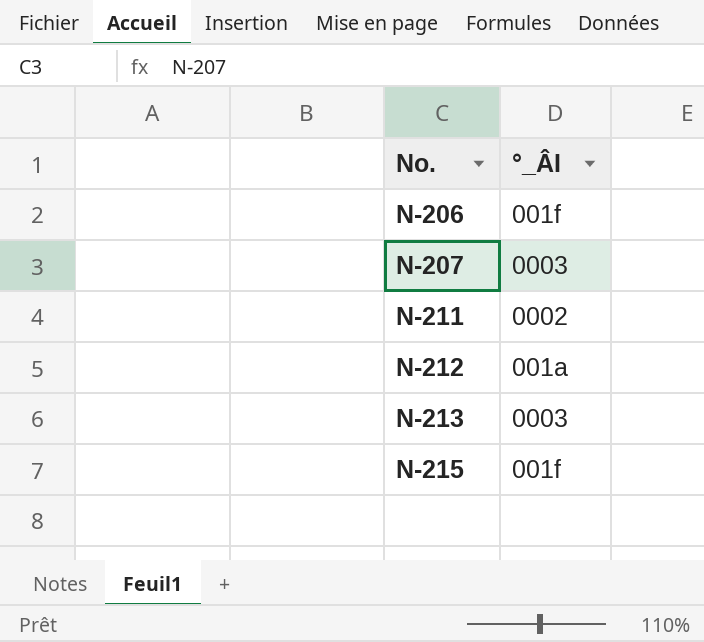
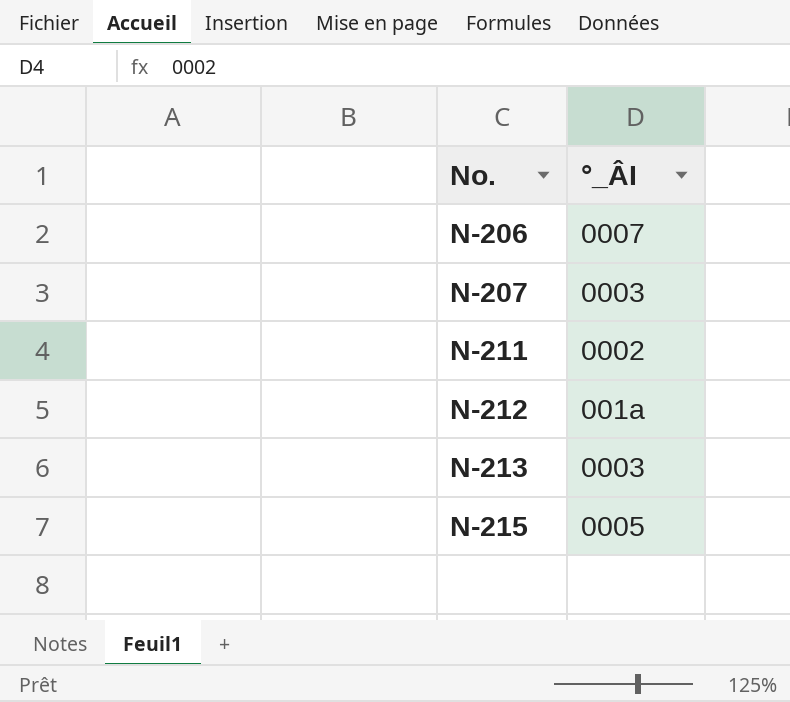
N-206 | °_ÂI: 001f -> 0007
N-215 | °_ÂI: 001f -> 0005

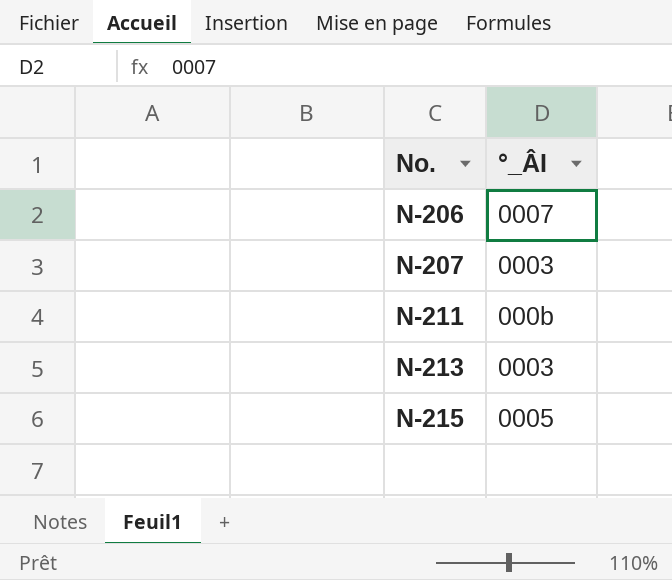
row N-212: 001a -> none
N-211 | °_ÂI: 0002 -> 000b

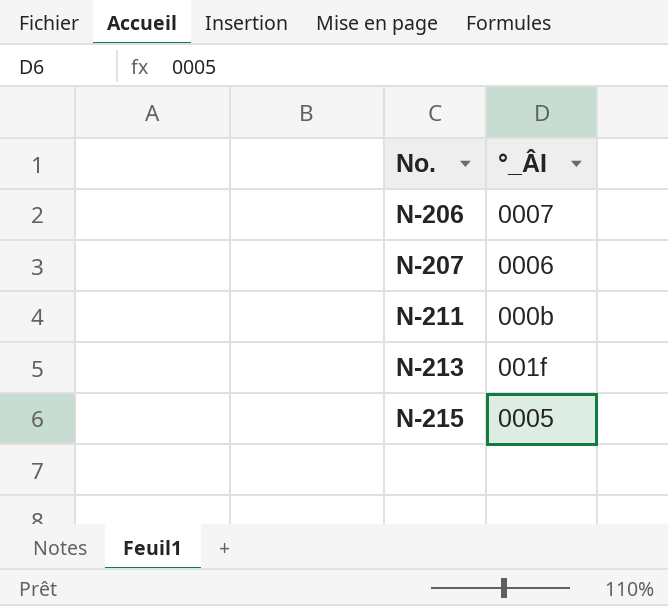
N-207 | °_ÂI: 0003 -> 0006
N-213 | °_ÂI: 0003 -> 001f

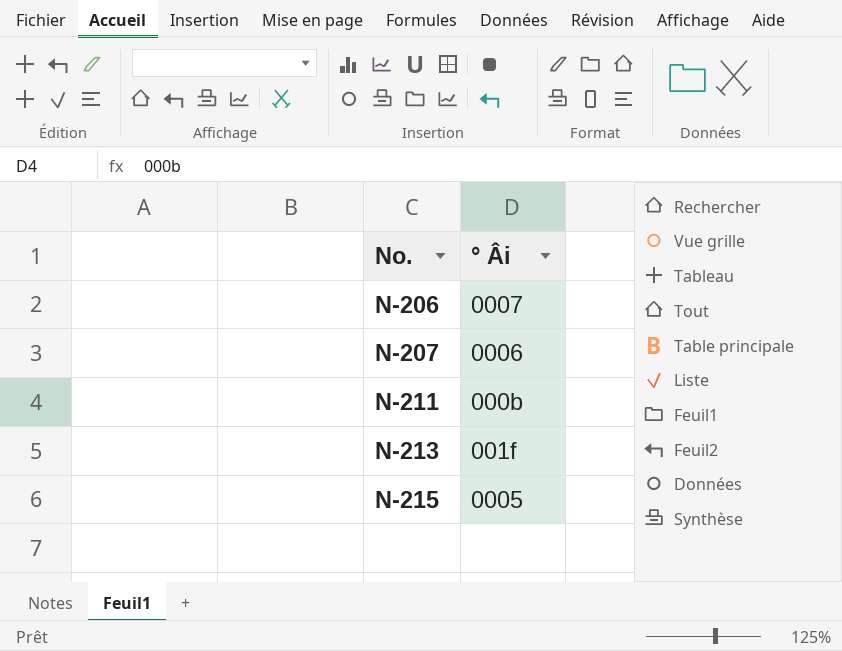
column name: °_ÂI -> ° Âi

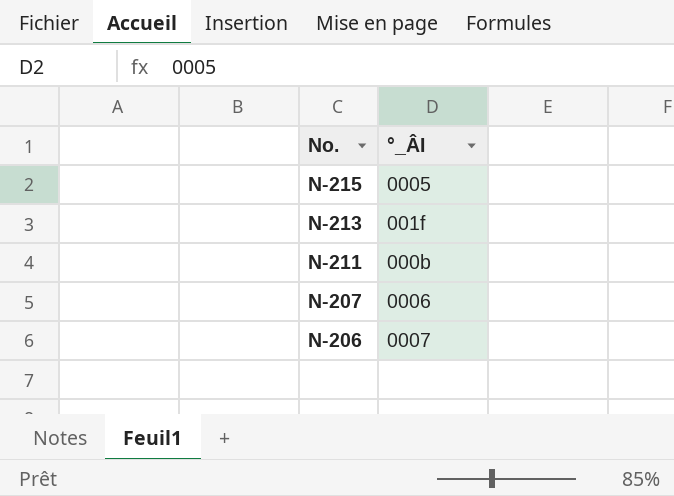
row order: No. ascending -> No. descending
column name: ° Âi -> °_ÂI

